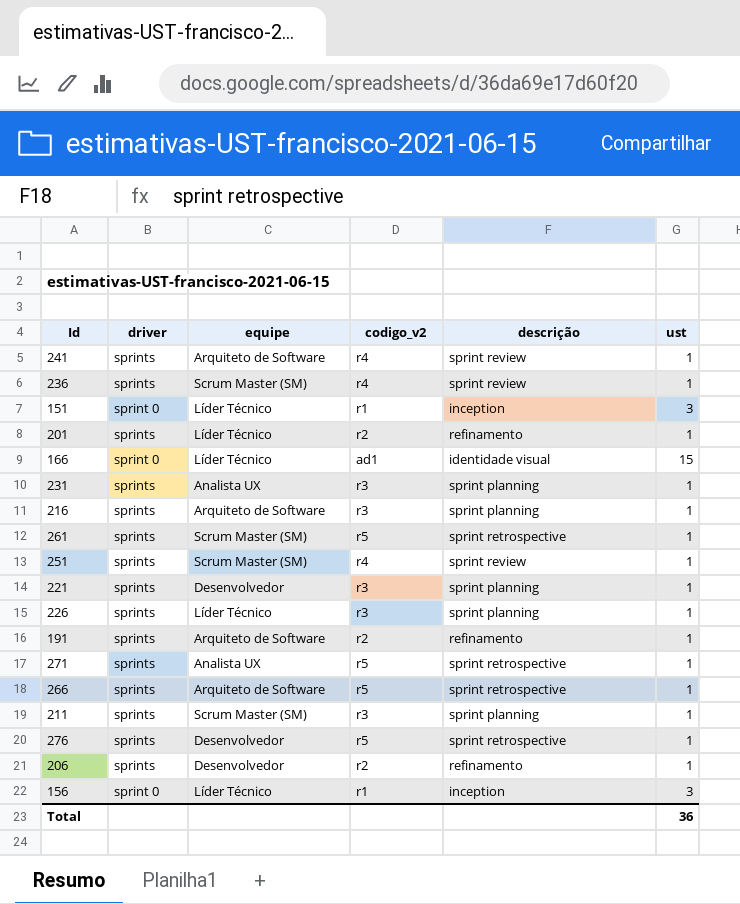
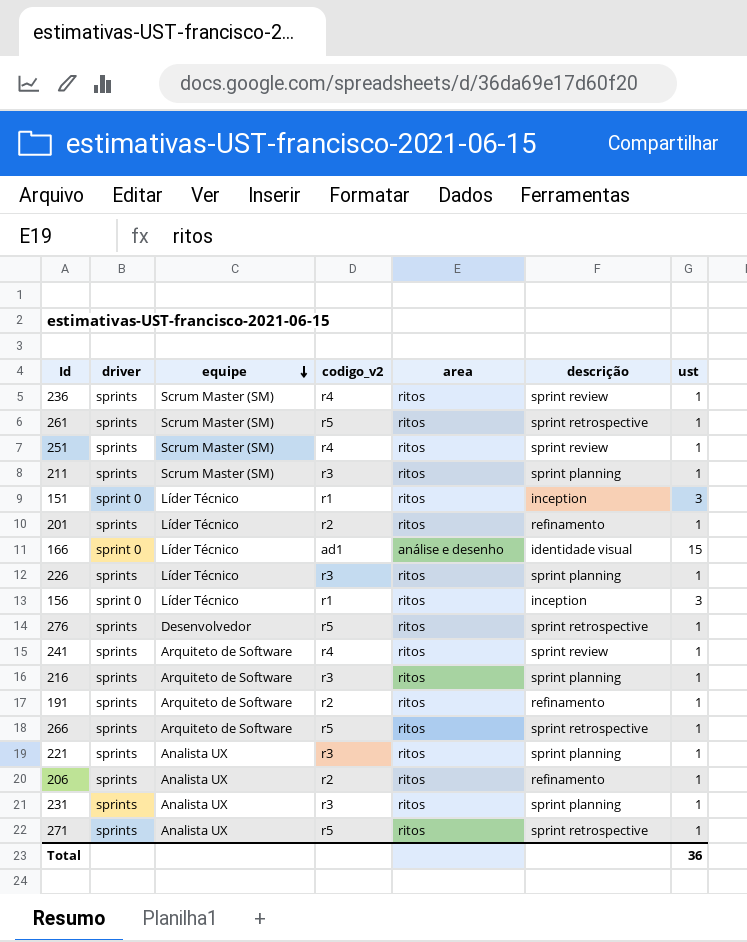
row order: none -> equipe descending
column area | position: none -> 5
221 | equipe: Desenvolvedor -> Analista UX
206 | equipe: Desenvolvedor -> Analista UX

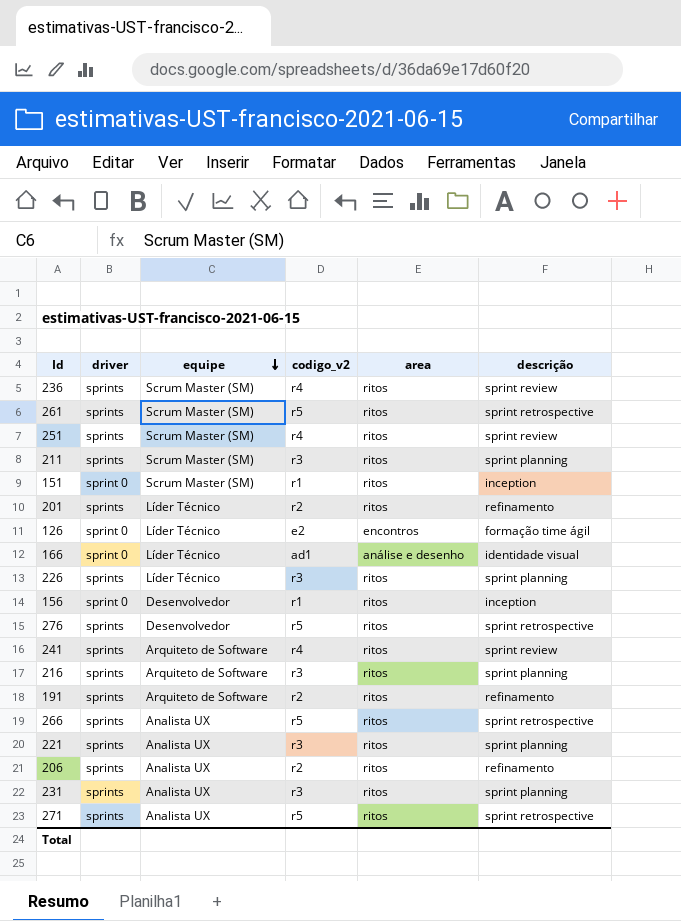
column ust | position: 7 -> none
151 | equipe: Líder Técnico -> Scrum Master (SM)
row 126: none -> sprint 0 | Líder Técnico | e2 | encontros | formação time ágil
156 | equipe: Líder Técnico -> Desenvolvedor
266 | equipe: Arquiteto de Software -> Analista UX

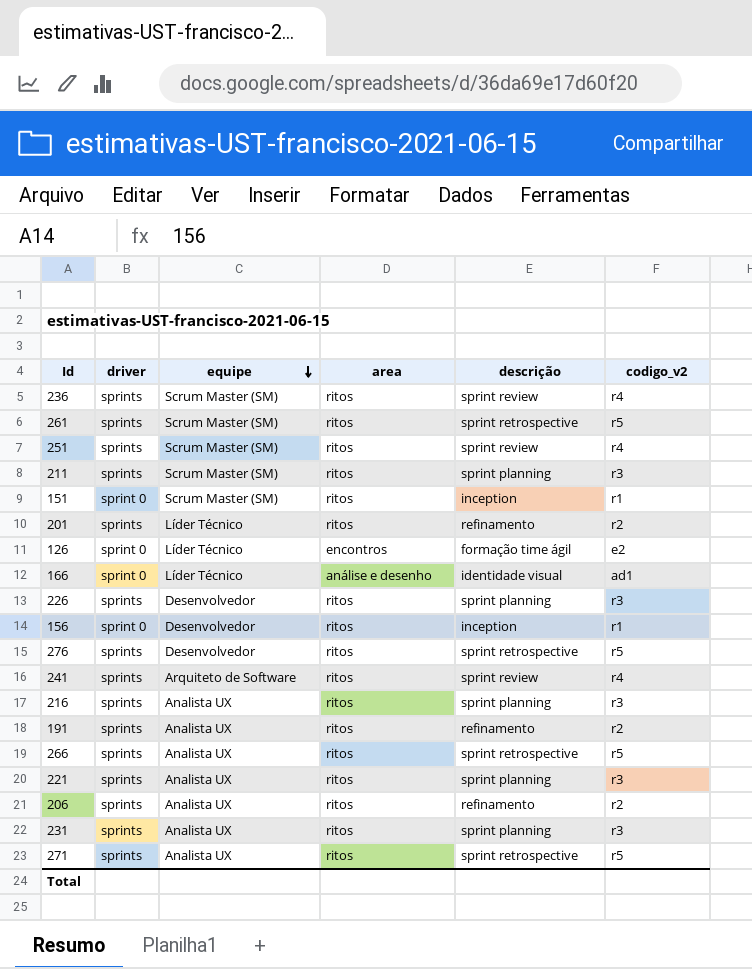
column codigo_v2 | position: 4 -> 6
226 | equipe: Líder Técnico -> Desenvolvedor
216 | equipe: Arquiteto de Software -> Analista UX
191 | equipe: Arquiteto de Software -> Analista UX

